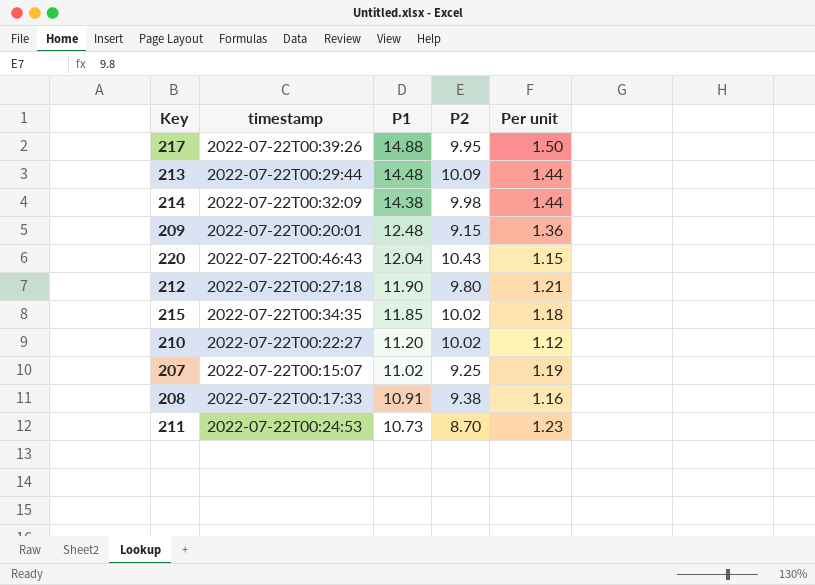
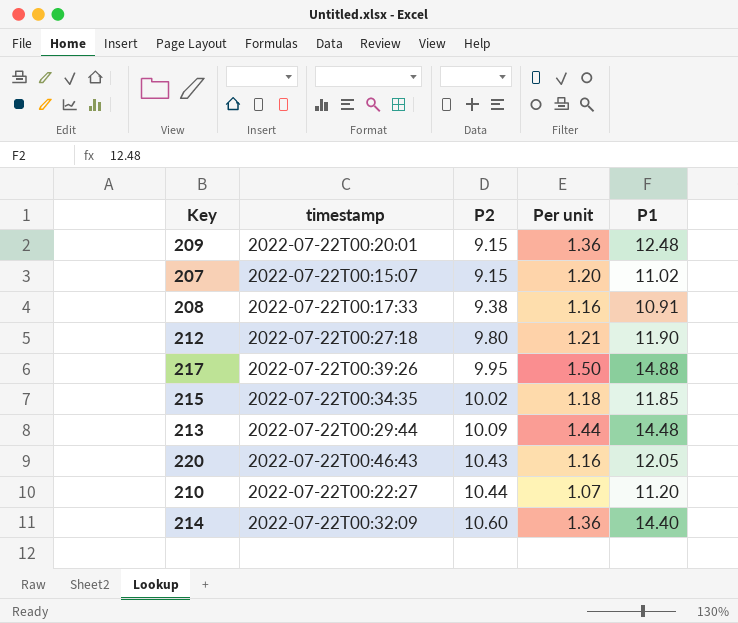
row order: P1 descending -> P2 ascending
column P1 | position: 3 -> 5
row 211: 2022-07-22T00:24:53 | 10.73 | 8.70 | 1.23 -> none
207 | P2: 9.25 -> 9.15
207 | Per unit: 1.19 -> 1.20
220 | Per unit: 1.15 -> 1.16
220 | P1: 12.04 -> 12.05
210 | P2: 10.02 -> 10.44
210 | Per unit: 1.12 -> 1.07
214 | P2: 9.98 -> 10.60
214 | Per unit: 1.44 -> 1.36
214 | P1: 14.38 -> 14.40

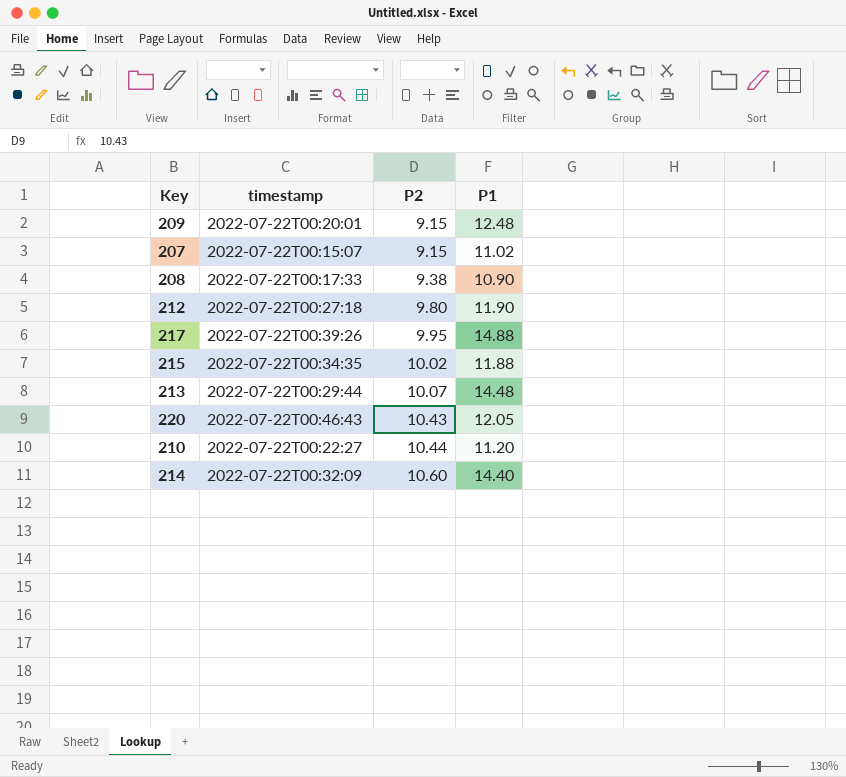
column Per unit | formula: [P1] / [P2] -> none
208 | P1: 10.91 -> 10.90
215 | P1: 11.85 -> 11.88
213 | P2: 10.09 -> 10.07

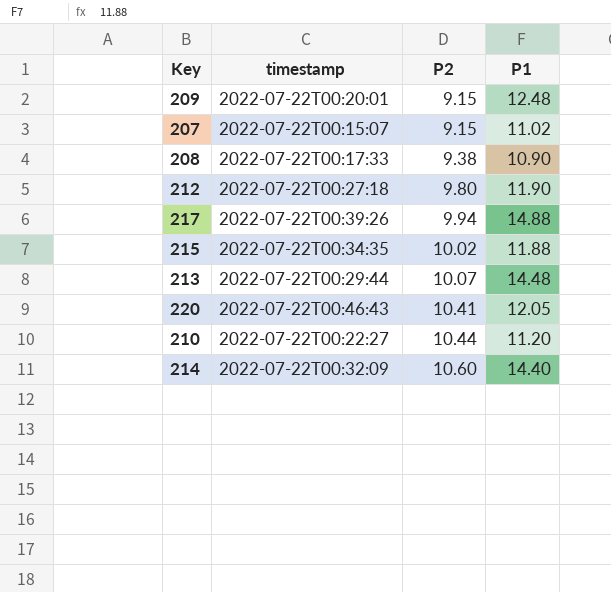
217 | P2: 9.95 -> 9.94
220 | P2: 10.43 -> 10.41

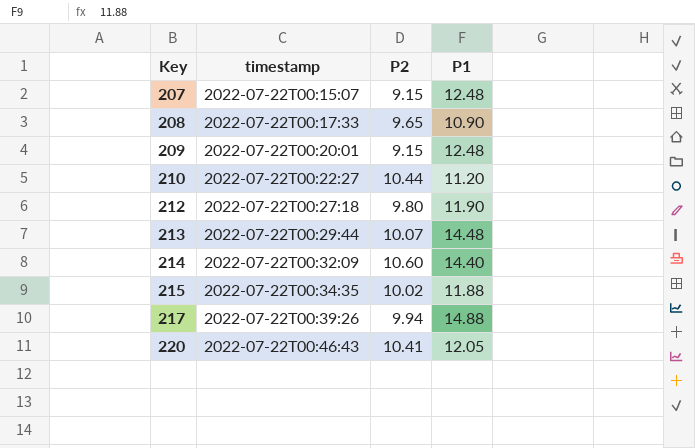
row order: P2 ascending -> Key ascending
207 | P1: 11.02 -> 12.48
208 | P2: 9.38 -> 9.65

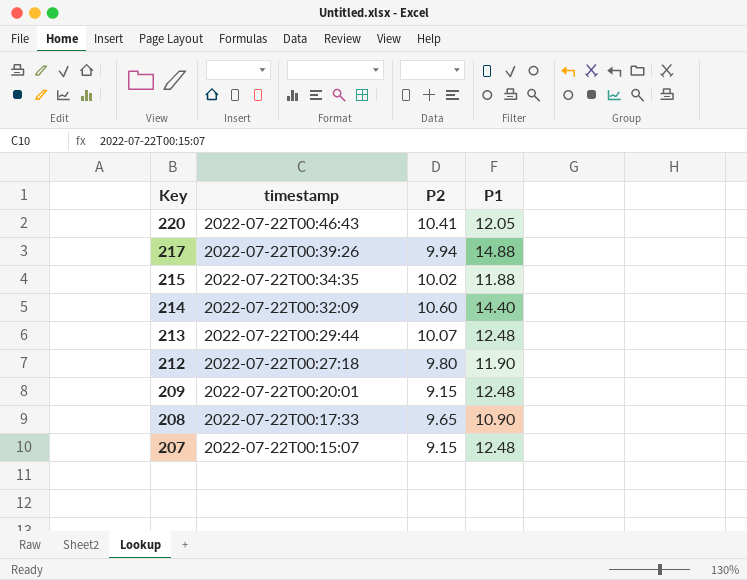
row order: Key ascending -> Key descending
row 210: 2022-07-22T00:22:27 | 10.44 | 11.20 -> none
213 | P1: 14.48 -> 12.48

